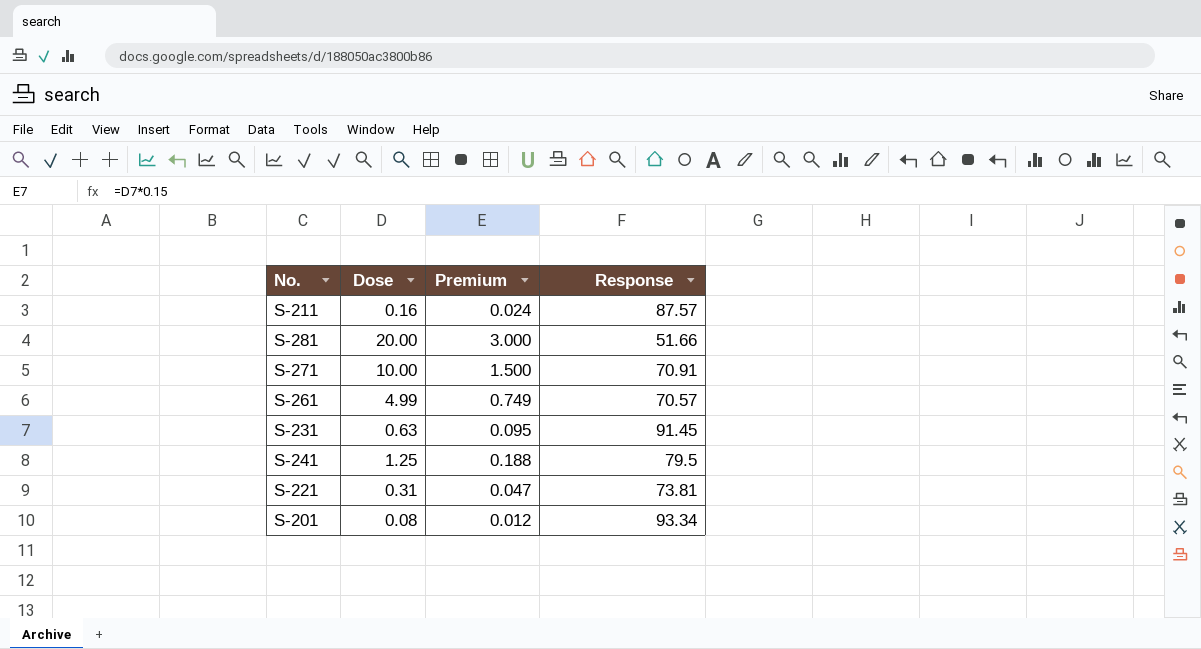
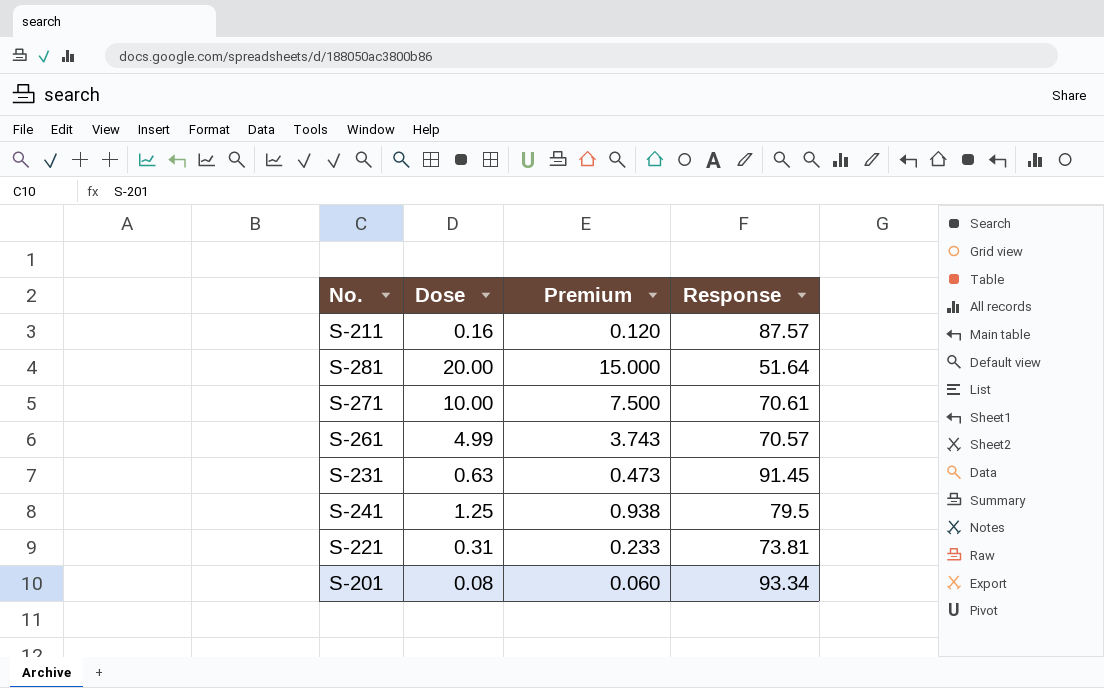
column Premium | formula: [Dose] * 0.15 -> [Dose] * 0.75
S-281 | Response: 51.66 -> 51.64
S-271 | Response: 70.91 -> 70.61

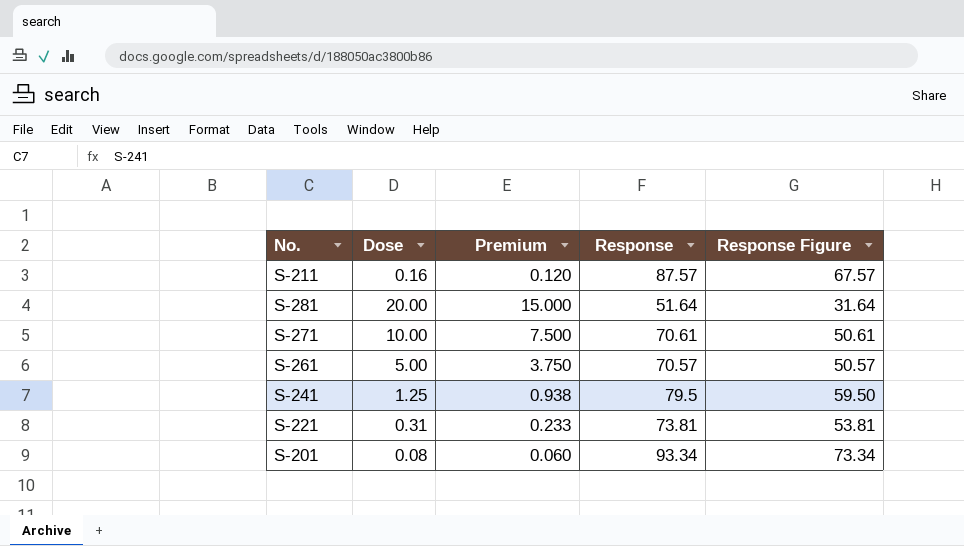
column Response Figure | formula: none -> [Response] - 20
row S-231: 0.63 | 0.473 | 91.45 -> none
S-261 | Dose: 4.99 -> 5.00
S-261 | Premium: 3.743 -> 3.750

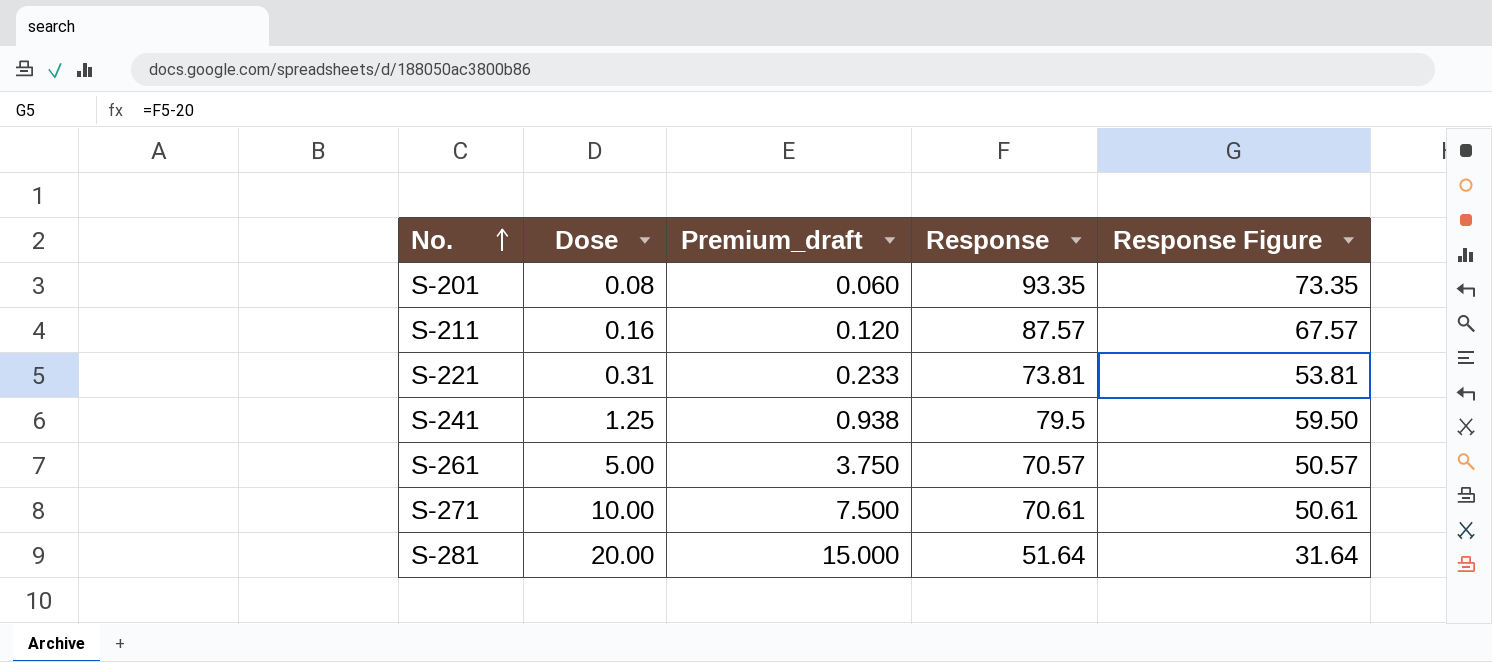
row order: none -> No. ascending
column name: Premium -> Premium_draft
S-201 | Response: 93.34 -> 93.35
S-201 | Response Figure: 73.34 -> 73.35

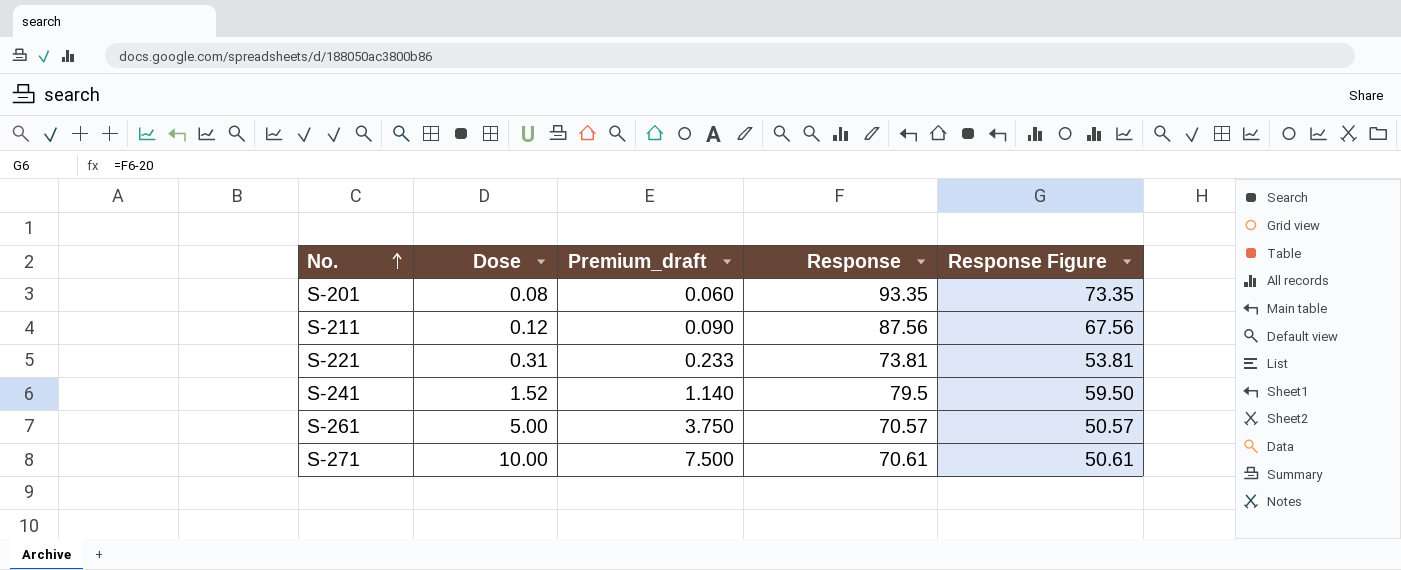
row S-281: 20.00 | 15.000 | 51.64 | 31.64 -> none
S-211 | Dose: 0.16 -> 0.12
S-211 | Premium_draft: 0.120 -> 0.090
S-211 | Response: 87.57 -> 87.56
S-211 | Response Figure: 67.57 -> 67.56
S-241 | Dose: 1.25 -> 1.52
S-241 | Premium_draft: 0.938 -> 1.140

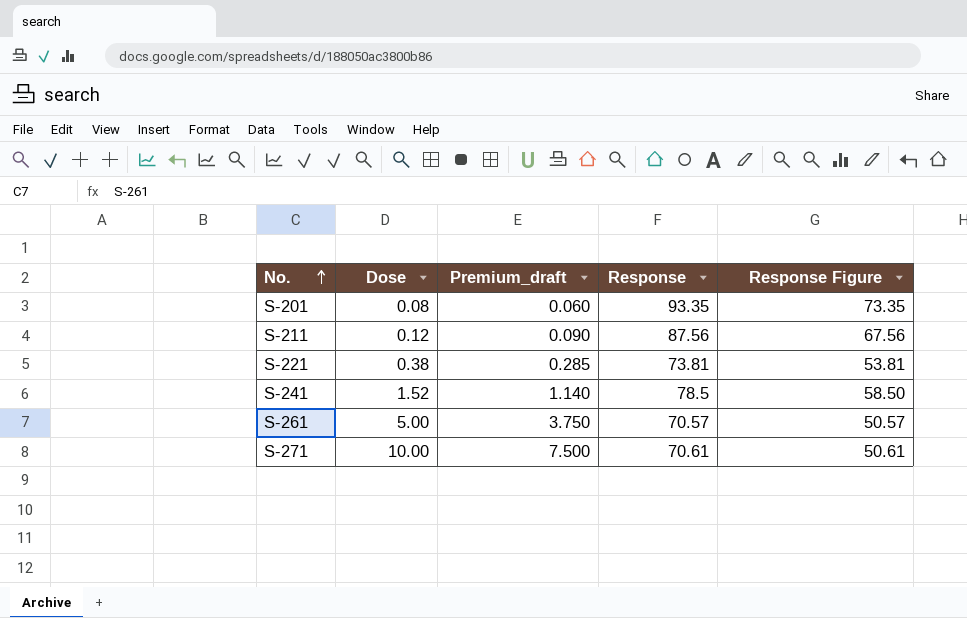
S-221 | Dose: 0.31 -> 0.38
S-221 | Premium_draft: 0.233 -> 0.285
S-241 | Response: 79.5 -> 78.5
S-241 | Response Figure: 59.50 -> 58.50

